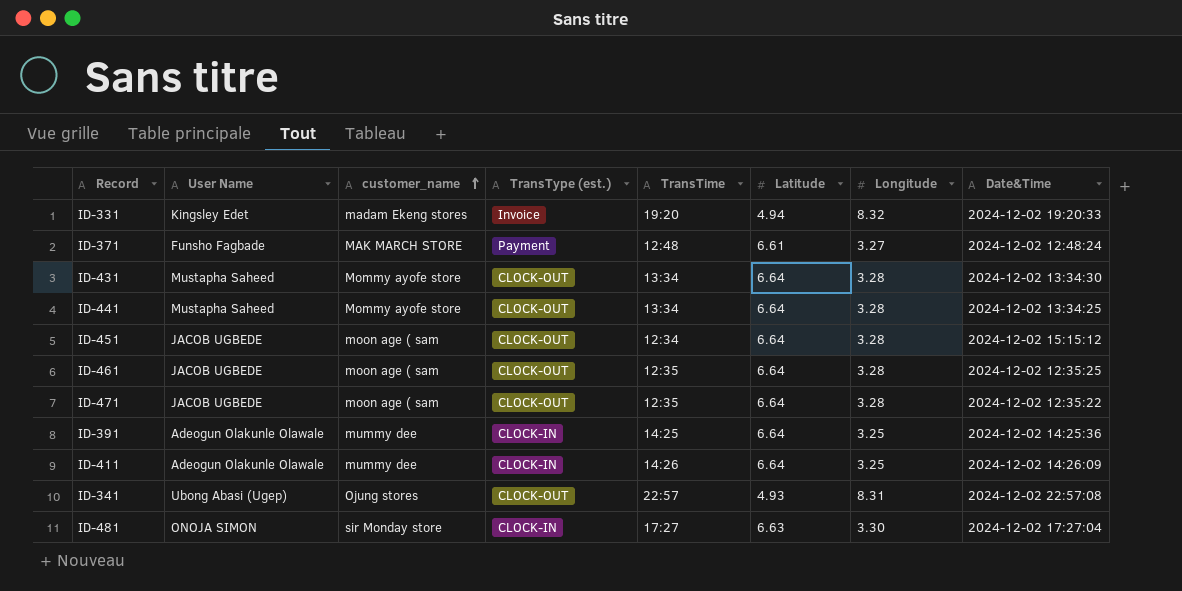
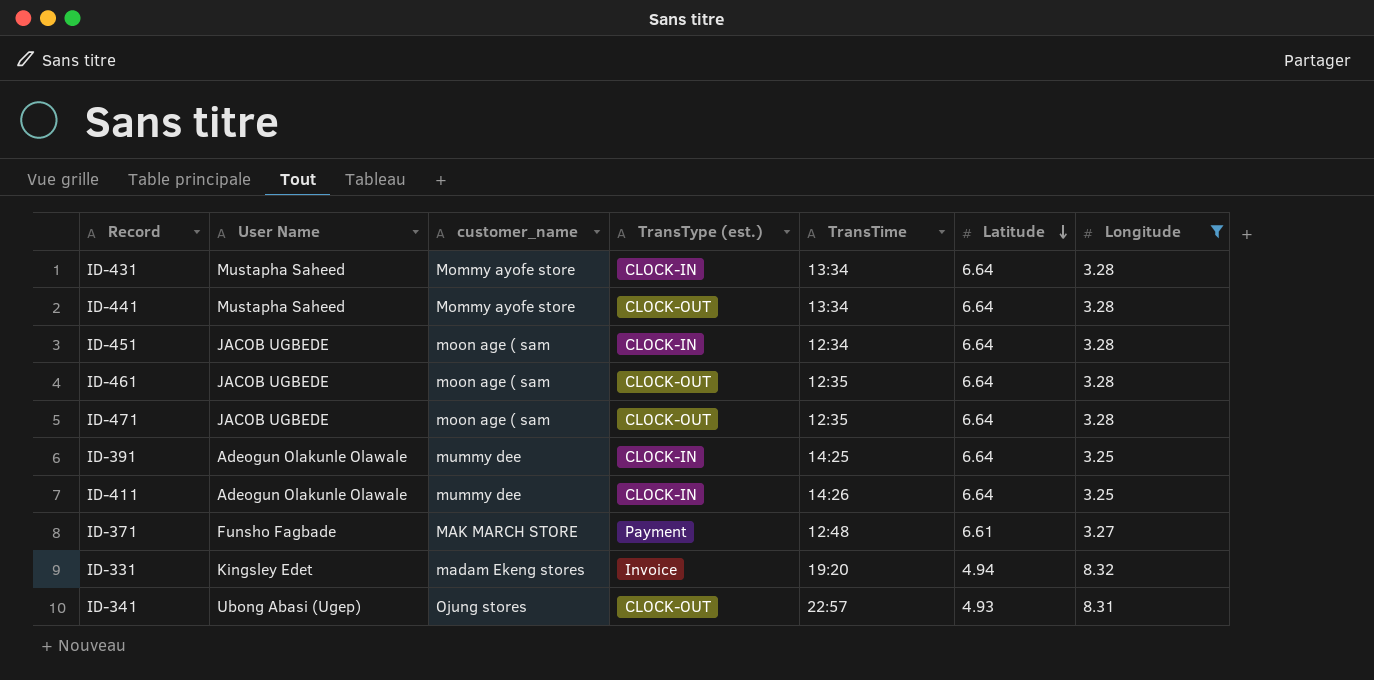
filter: none -> Longitude != 3.30
row order: customer_name ascending -> Latitude descending
column Date&Time | position: 8 -> none
ID-431 | TransType (est.): CLOCK-OUT -> CLOCK-IN
ID-451 | TransType (est.): CLOCK-OUT -> CLOCK-IN

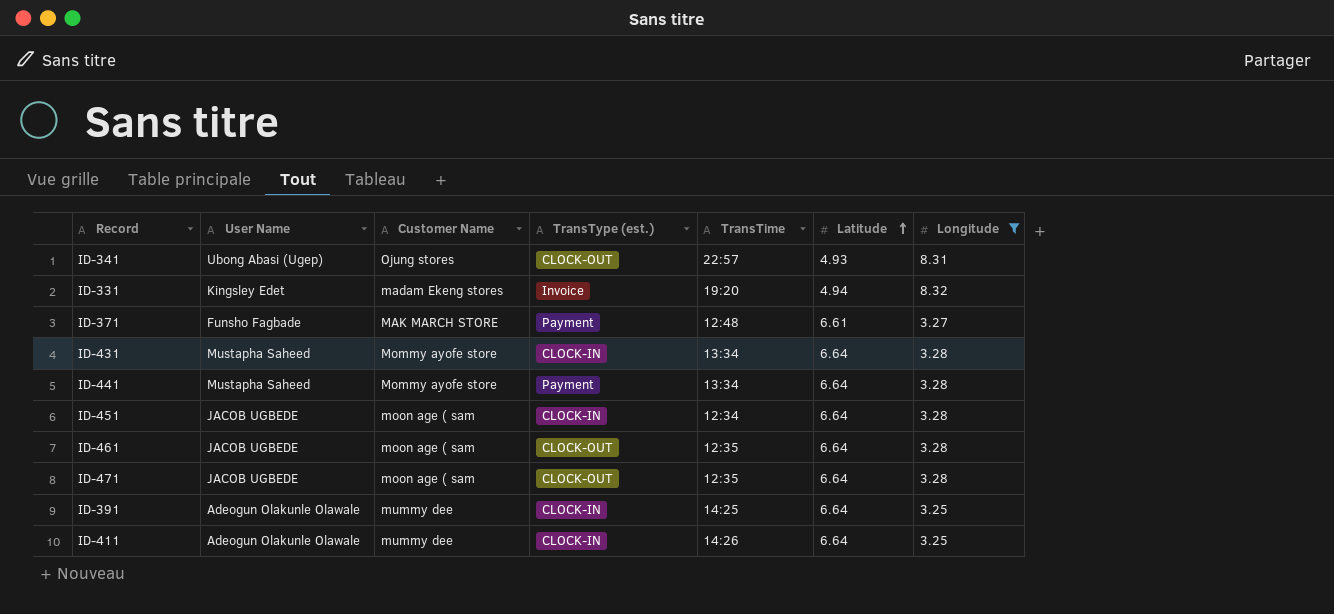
row order: Latitude descending -> Latitude ascending
column name: customer_name -> Customer Name
ID-441 | TransType (est.): CLOCK-OUT -> Payment

